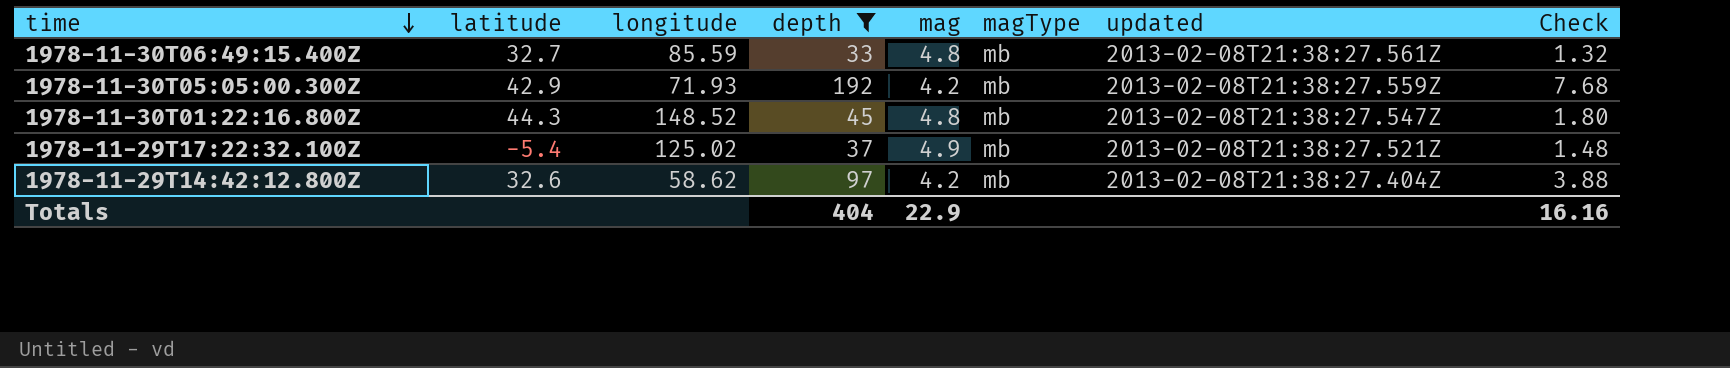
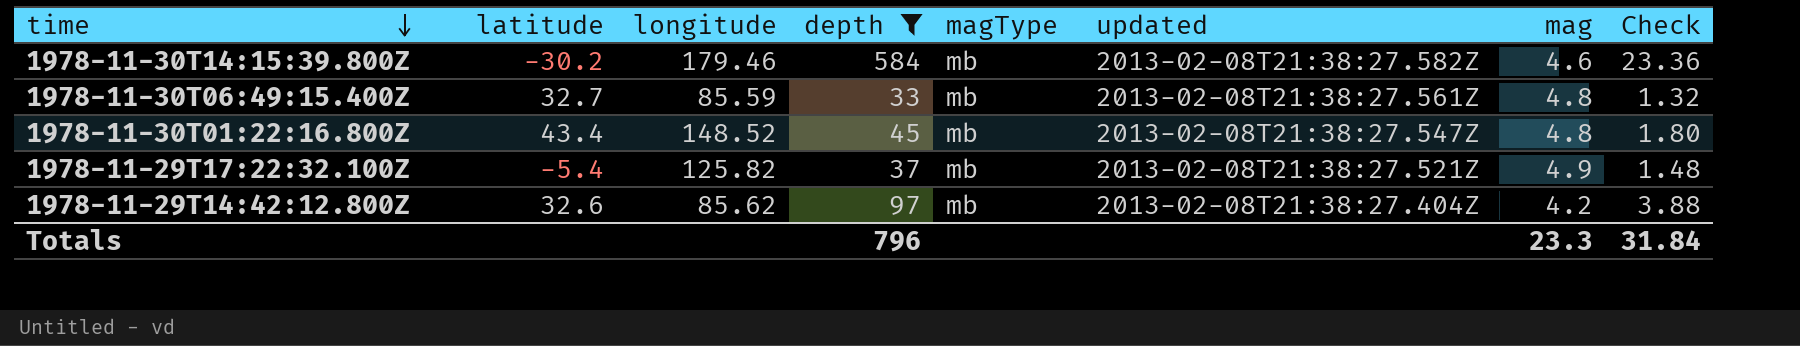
column mag | position: 5 -> 7
row 1978-11-30T05:05:00.300Z: 42.9 | 71.93 | 192 | 4.2 | mb | 2013-02-08T21:38:27.559Z | 7.68 -> none
row 1978-11-30T14:15:39.800Z: none -> -30.2 | 179.46 | 584 | mb | 2013-02-08T21:38:27.582Z | 4.6 | 23.36
1978-11-30T01:22:16.800Z | latitude: 44.3 -> 43.4
1978-11-29T17:22:32.100Z | longitude: 125.02 -> 125.82
1978-11-29T14:42:12.800Z | longitude: 58.62 -> 85.62
Totals | depth: 404 -> 796
Totals | mag: 22.9 -> 23.3
Totals | Check: 16.16 -> 31.84

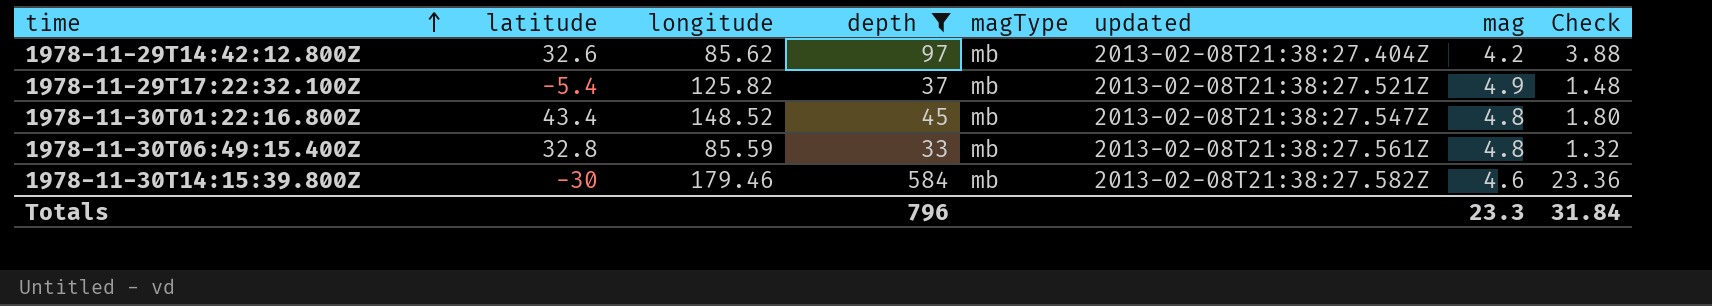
row order: time descending -> time ascending
1978-11-30T06:49:15.400Z | latitude: 32.7 -> 32.8
1978-11-30T14:15:39.800Z | latitude: -30.2 -> -30

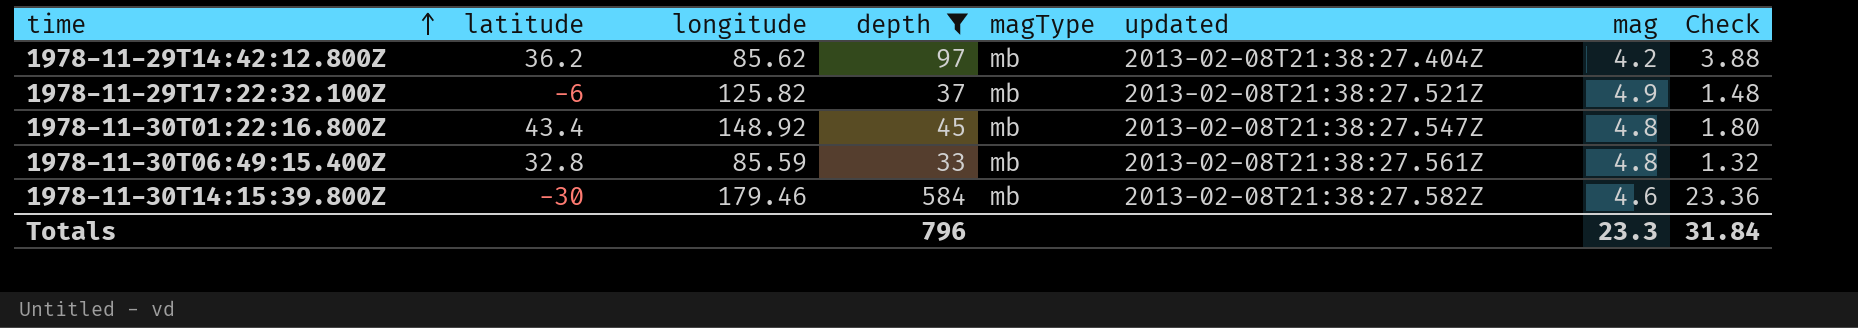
1978-11-29T14:42:12.800Z | latitude: 32.6 -> 36.2
1978-11-29T17:22:32.100Z | latitude: -5.4 -> -6
1978-11-30T01:22:16.800Z | longitude: 148.52 -> 148.92

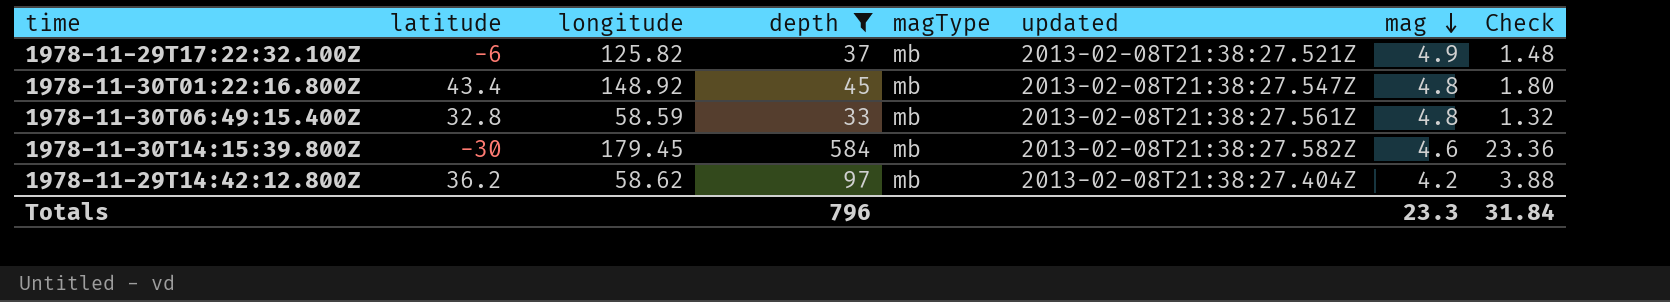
row order: time ascending -> mag descending
1978-11-30T06:49:15.400Z | longitude: 85.59 -> 58.59
1978-11-30T14:15:39.800Z | longitude: 179.46 -> 179.45
1978-11-29T14:42:12.800Z | longitude: 85.62 -> 58.62

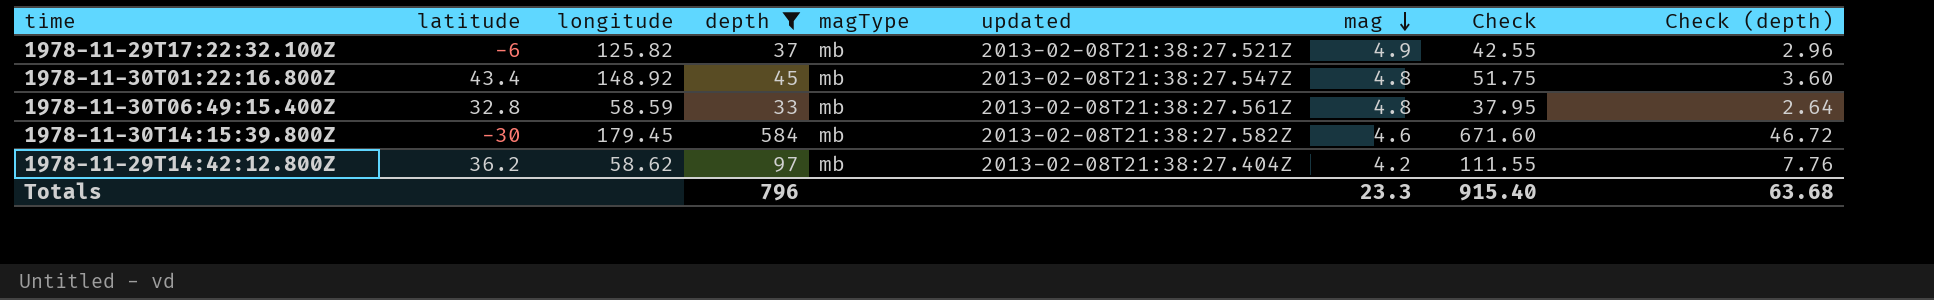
column Check | formula: [depth] * 0.04 -> [depth] * 1.15
column Check (depth) | formula: none -> [depth] * 0.08
Totals | Check: 31.84 -> 915.40

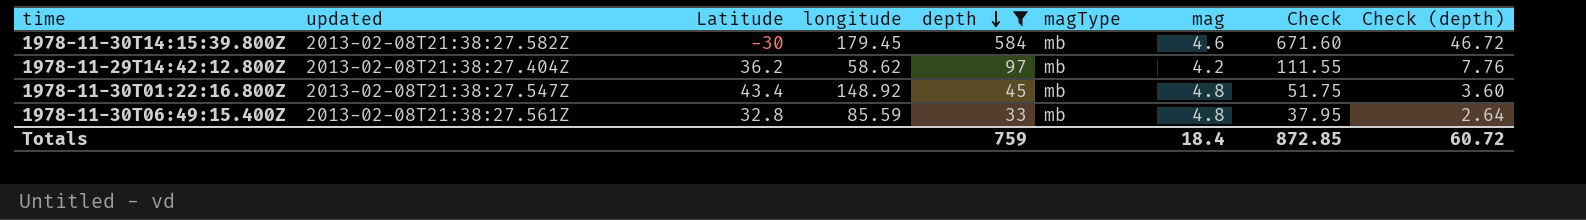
row order: mag descending -> depth descending
column updated | position: 6 -> 2
column name: latitude -> Latitude
row 1978-11-29T17:22:32.100Z: -6 | 125.82 | 37 | mb | 2013-02-08T21:38:27.521Z | 4.9 | 42.55 | 2.96 -> none
1978-11-30T06:49:15.400Z | longitude: 58.59 -> 85.59
Totals | depth: 796 -> 759
Totals | mag: 23.3 -> 18.4
Totals | Check: 915.40 -> 872.85
Totals | Check (depth): 63.68 -> 60.72

